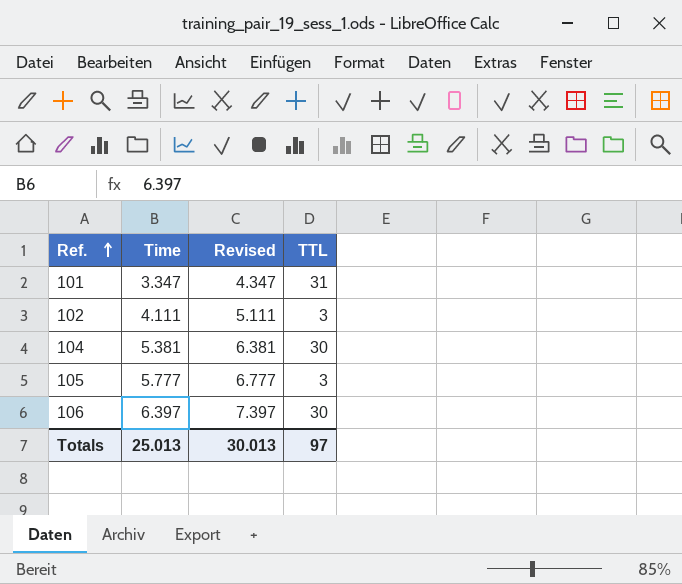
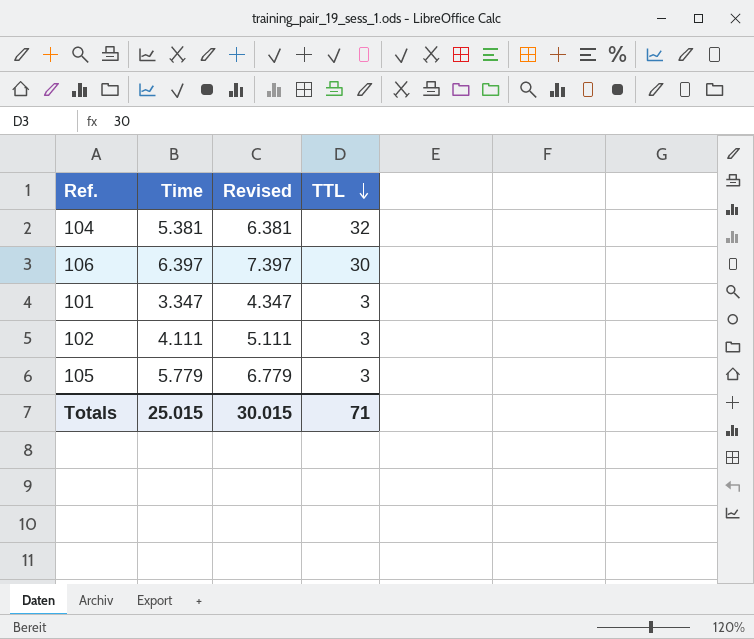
row order: Ref. ascending -> TTL descending
104 | TTL: 30 -> 32
101 | TTL: 31 -> 3
105 | Time: 5.777 -> 5.779
105 | Revised: 6.777 -> 6.779
Totals | Time: 25.013 -> 25.015
Totals | Revised: 30.013 -> 30.015
Totals | TTL: 97 -> 71

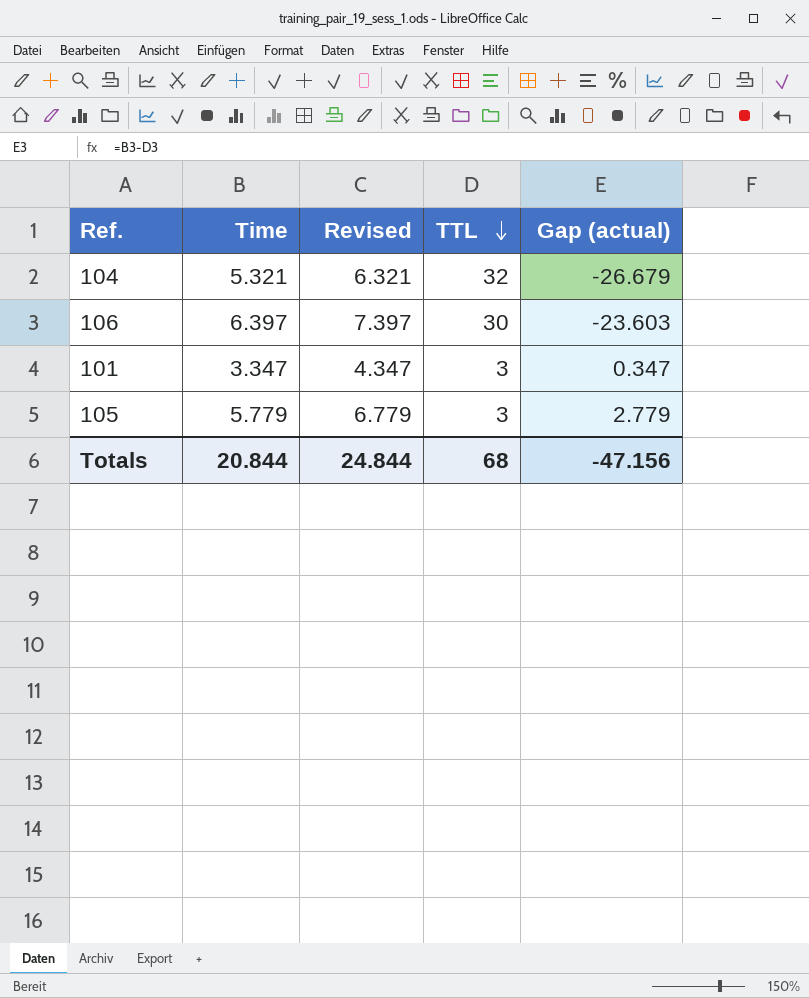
column Gap (actual) | formula: none -> [Time] - [TTL]
row 102: 4.111 | 5.111 | 3 -> none
104 | Time: 5.381 -> 5.321
104 | Revised: 6.381 -> 6.321
Totals | Time: 25.015 -> 20.844
Totals | Revised: 30.015 -> 24.844
Totals | TTL: 71 -> 68

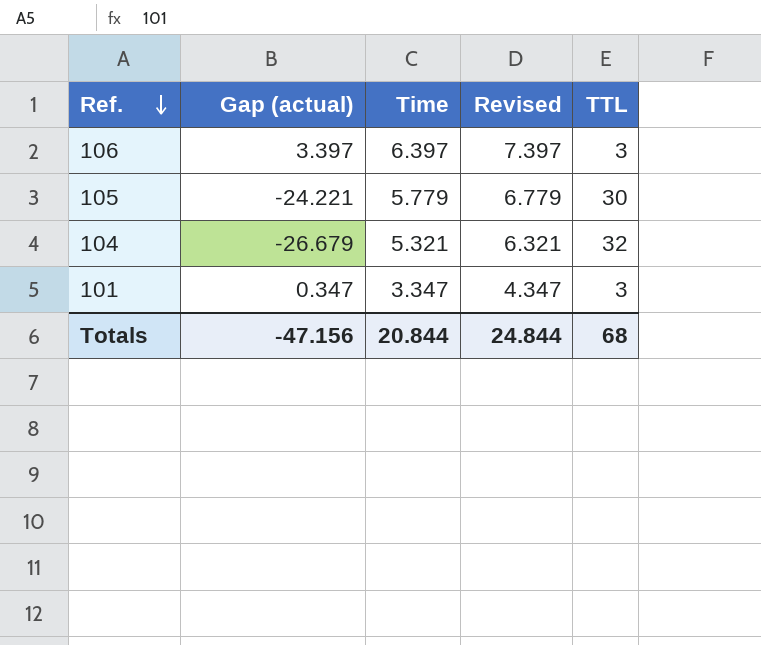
row order: TTL descending -> Ref. descending
column Gap (actual) | position: 5 -> 2
106 | Gap (actual): -23.603 -> 3.397
106 | TTL: 30 -> 3
105 | Gap (actual): 2.779 -> -24.221
105 | TTL: 3 -> 30

